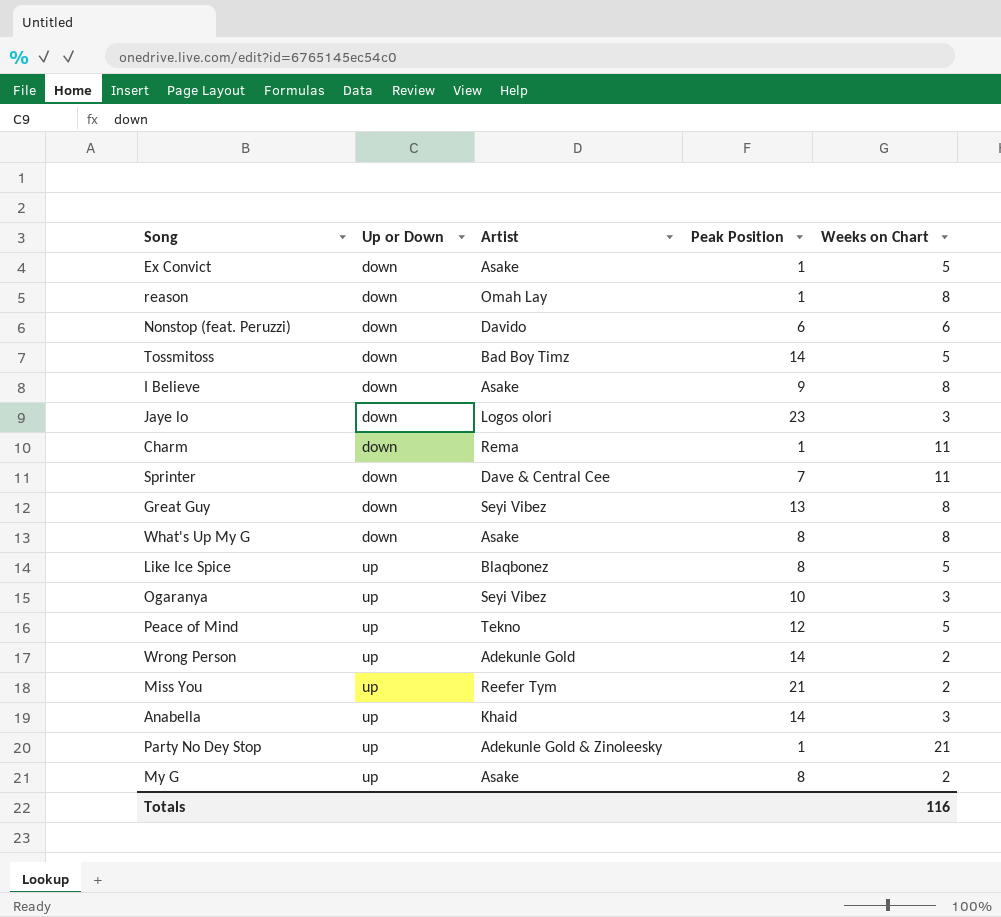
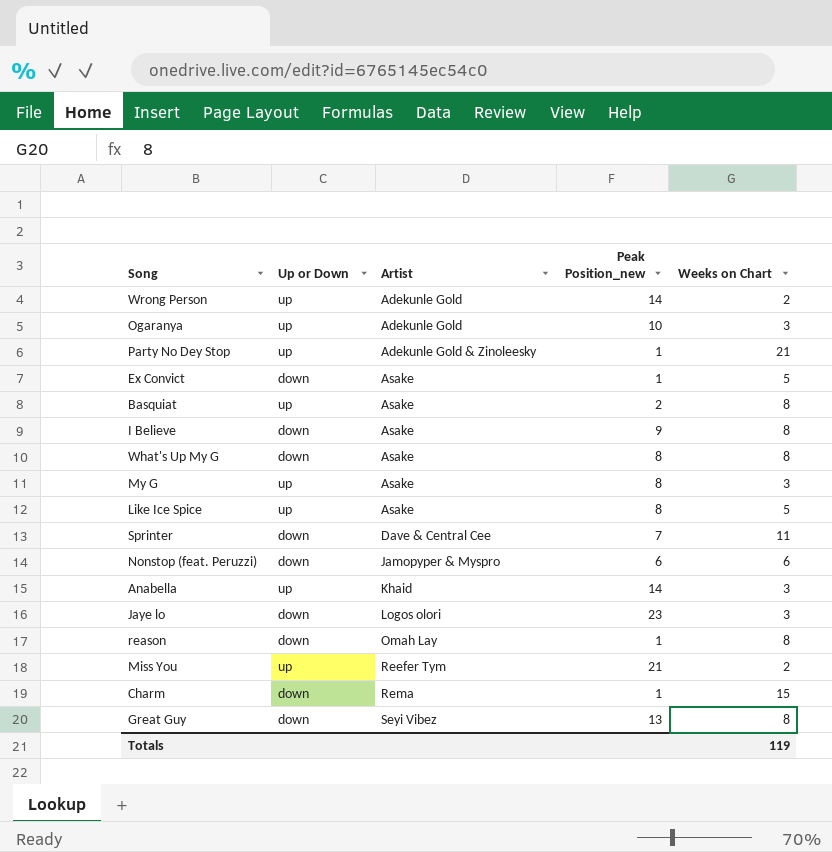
row order: Up or Down ascending -> Artist ascending
column name: Peak Position -> Peak Position_new
row Tossmitoss: down | Bad Boy Timz | 14 | 5 -> none
row Peace of Mind: up | Tekno | 12 | 5 -> none
Ogaranya | Artist: Seyi Vibez -> Adekunle Gold
row Basquiat: none -> up | Asake | 2 | 8
My G | Weeks on Chart: 2 -> 3
Like Ice Spice | Artist: Blaqbonez -> Asake
Nonstop (feat. Peruzzi) | Artist: Davido -> Jamopyper & Myspro
Charm | Weeks on Chart: 11 -> 15
Totals | Weeks on Chart: 116 -> 119

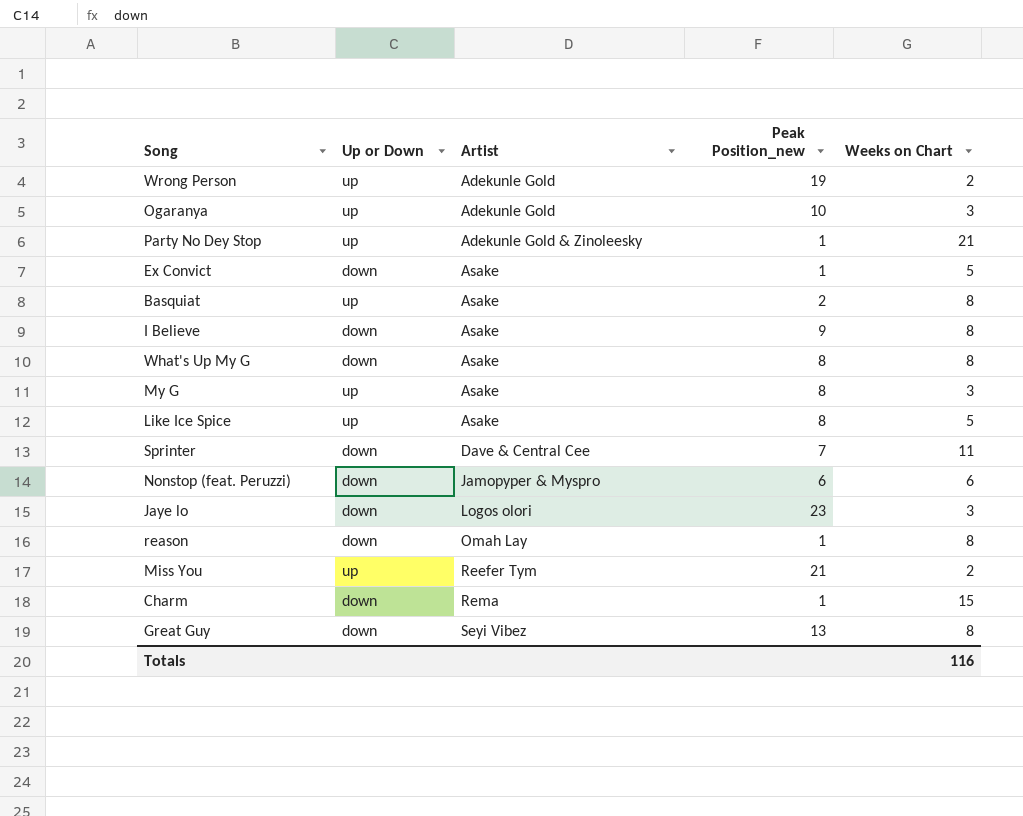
row Anabella: up | Khaid | 14 | 3 -> none
Wrong Person | Peak Position_new: 14 -> 19
Totals | Weeks on Chart: 119 -> 116

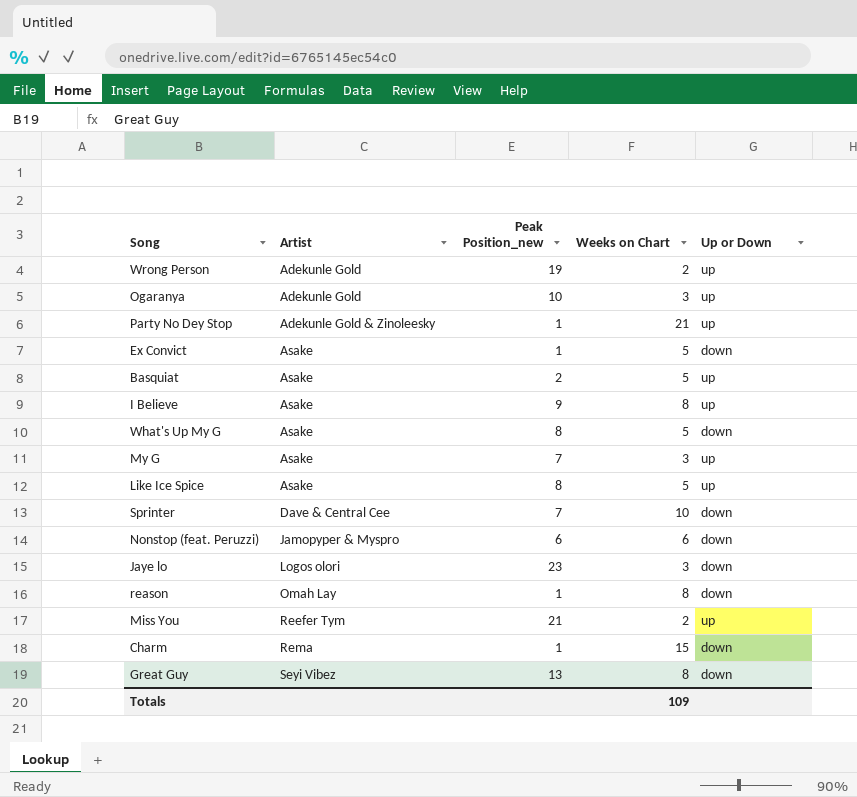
column Up or Down | position: 2 -> 5
Basquiat | Weeks on Chart: 8 -> 5
I Believe | Up or Down: down -> up
What's Up My G | Weeks on Chart: 8 -> 5
My G | Peak Position_new: 8 -> 7
Sprinter | Weeks on Chart: 11 -> 10
Totals | Weeks on Chart: 116 -> 109

